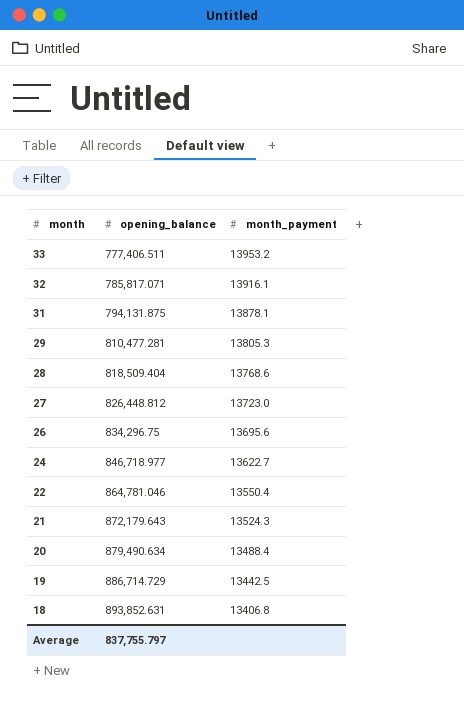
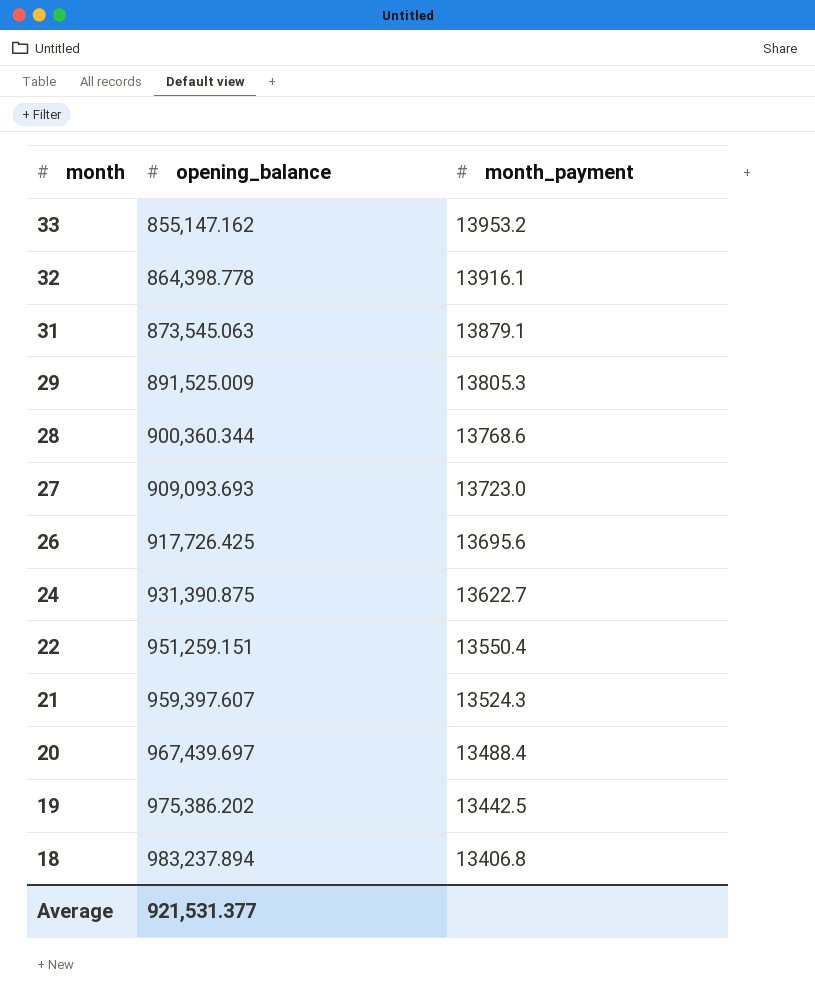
33 | opening_balance: 777,406.511 -> 855,147.162
32 | opening_balance: 785,817.071 -> 864,398.778
31 | opening_balance: 794,131.875 -> 873,545.063
31 | month_payment: 13878.1 -> 13879.1
29 | opening_balance: 810,477.281 -> 891,525.009
28 | opening_balance: 818,509.404 -> 900,360.344
27 | opening_balance: 826,448.812 -> 909,093.693
26 | opening_balance: 834,296.75 -> 917,726.425
24 | opening_balance: 846,718.977 -> 931,390.875
22 | opening_balance: 864,781.046 -> 951,259.151
21 | opening_balance: 872,179.643 -> 959,397.607
20 | opening_balance: 879,490.634 -> 967,439.697
19 | opening_balance: 886,714.729 -> 975,386.202
18 | opening_balance: 893,852.631 -> 983,237.894
Average | opening_balance: 837,755.797 -> 921,531.377

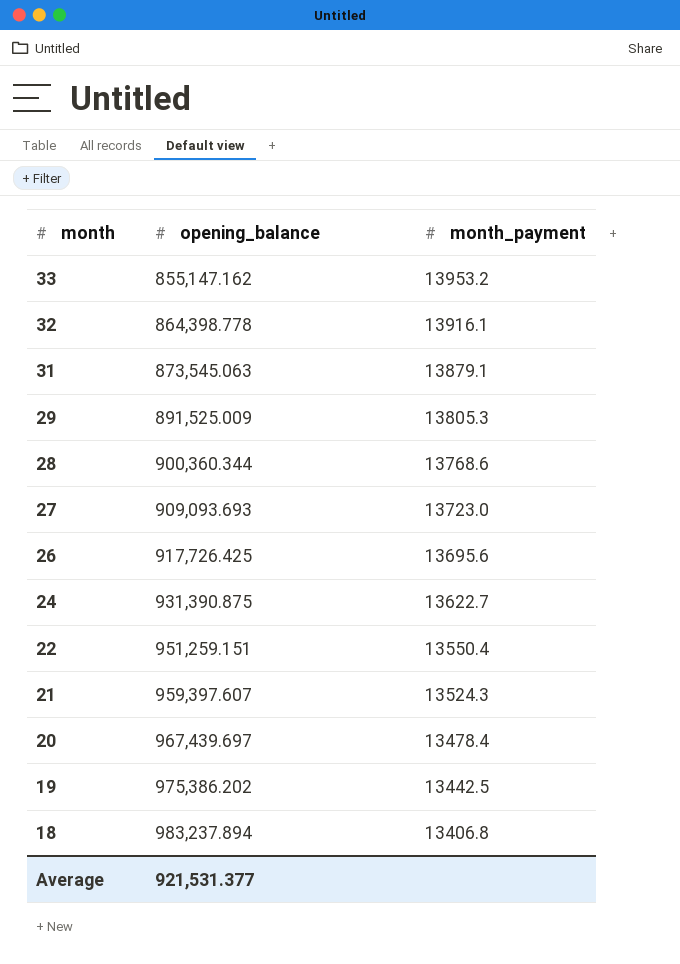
20 | month_payment: 13488.4 -> 13478.4

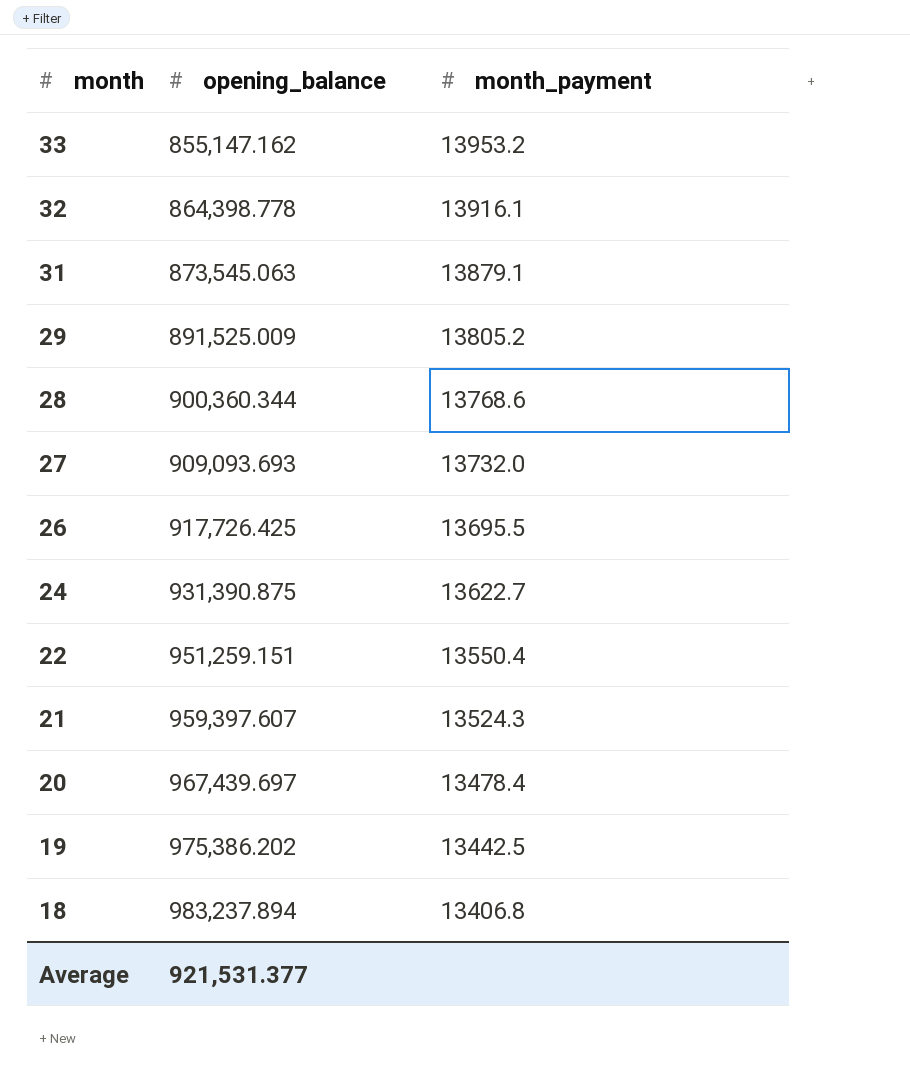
29 | month_payment: 13805.3 -> 13805.2
27 | month_payment: 13723.0 -> 13732.0
26 | month_payment: 13695.6 -> 13695.5

